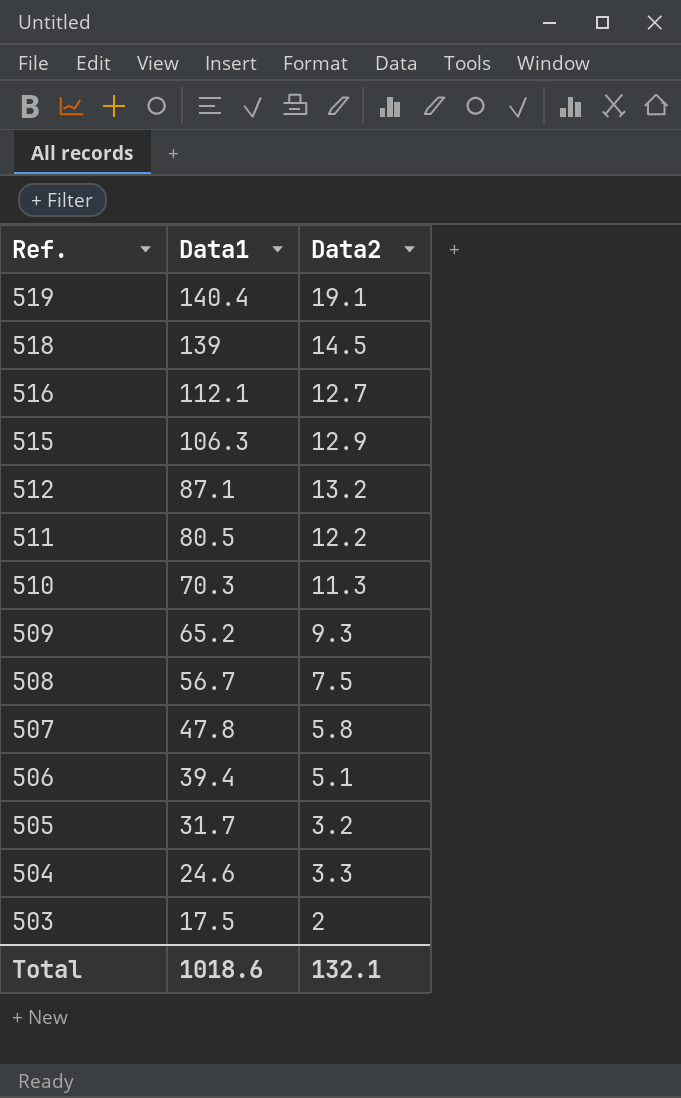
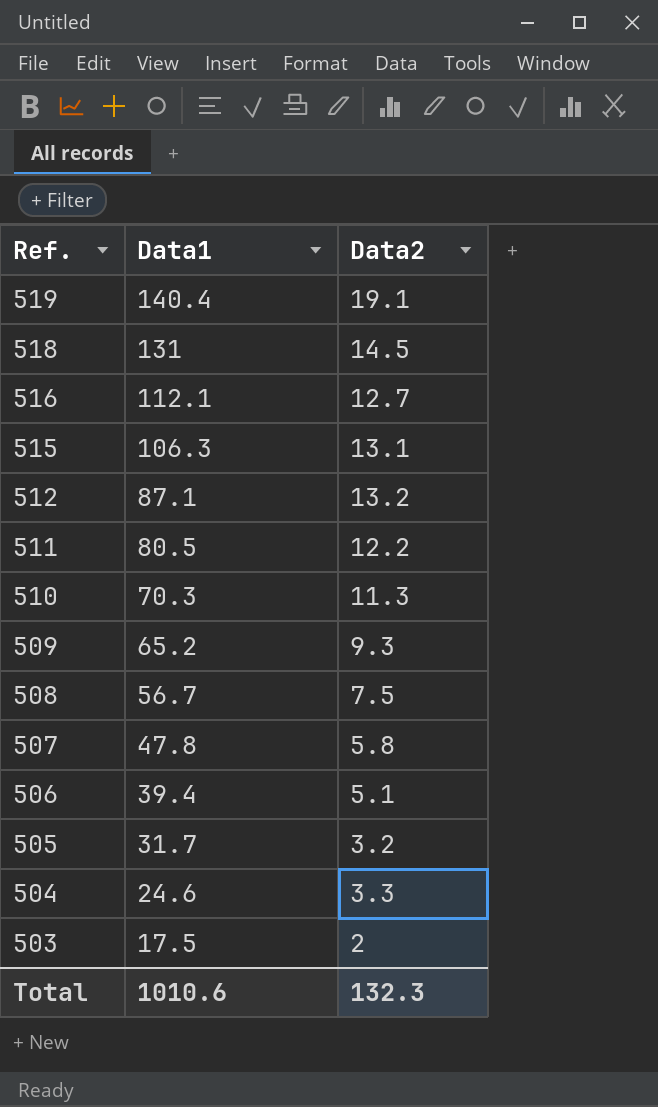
518 | Data1: 139 -> 131
515 | Data2: 12.9 -> 13.1
Total | Data1: 1018.6 -> 1010.6
Total | Data2: 132.1 -> 132.3

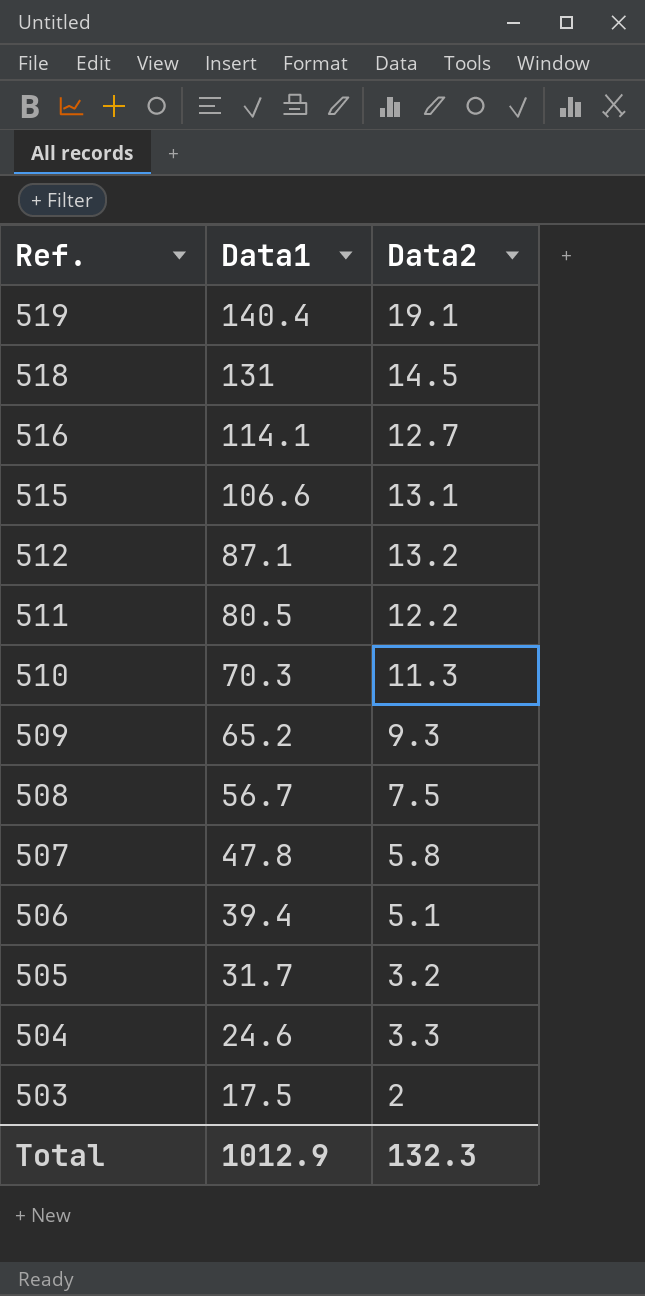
516 | Data1: 112.1 -> 114.1
515 | Data1: 106.3 -> 106.6
Total | Data1: 1010.6 -> 1012.9

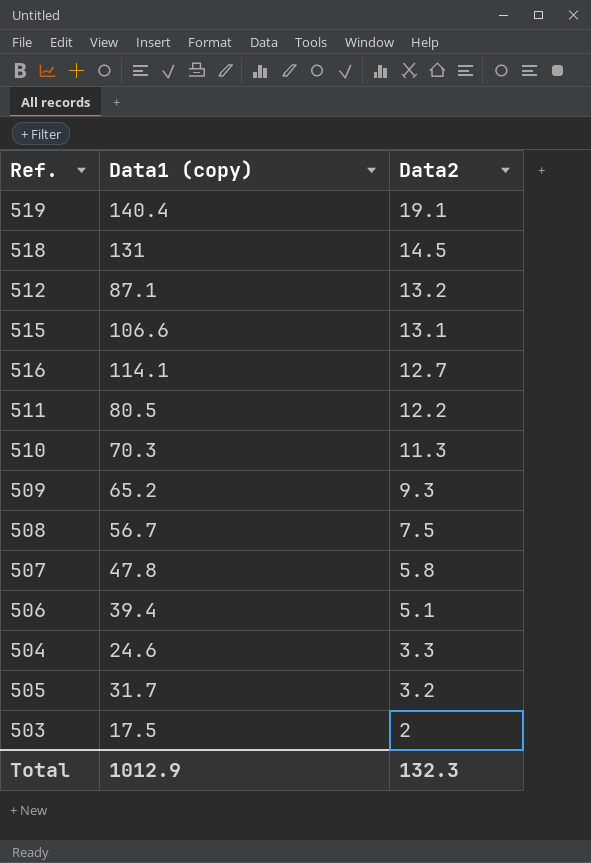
row order: Ref. descending -> Data2 descending
column name: Data1 -> Data1 (copy)

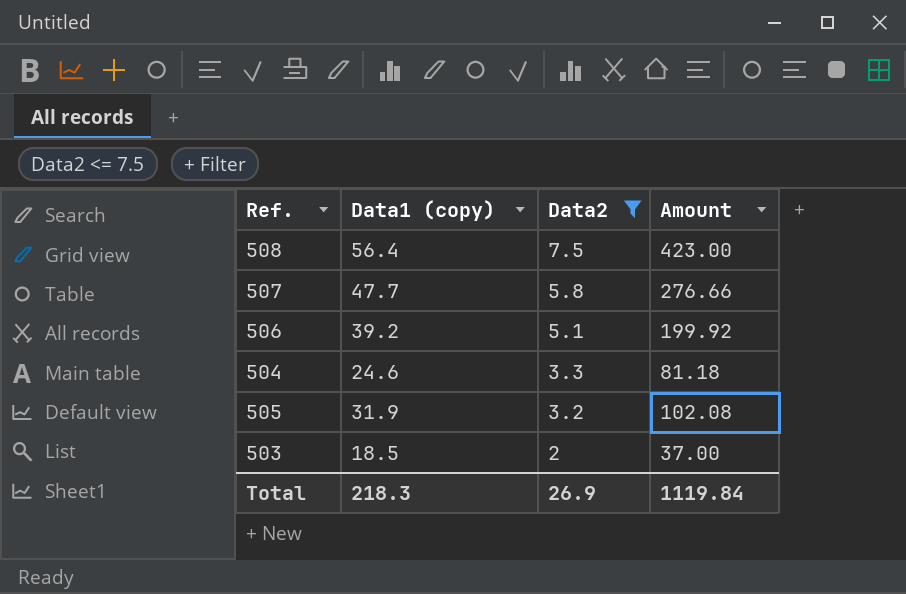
filter: none -> Data2 <= 7.5
column Amount | formula: none -> [Data1 (copy)] * [Data2]
508 | Data1 (copy): 56.7 -> 56.4
507 | Data1 (copy): 47.8 -> 47.7
506 | Data1 (copy): 39.4 -> 39.2
505 | Data1 (copy): 31.7 -> 31.9
503 | Data1 (copy): 17.5 -> 18.5
Total | Data1 (copy): 1012.9 -> 218.3
Total | Data2: 132.3 -> 26.9

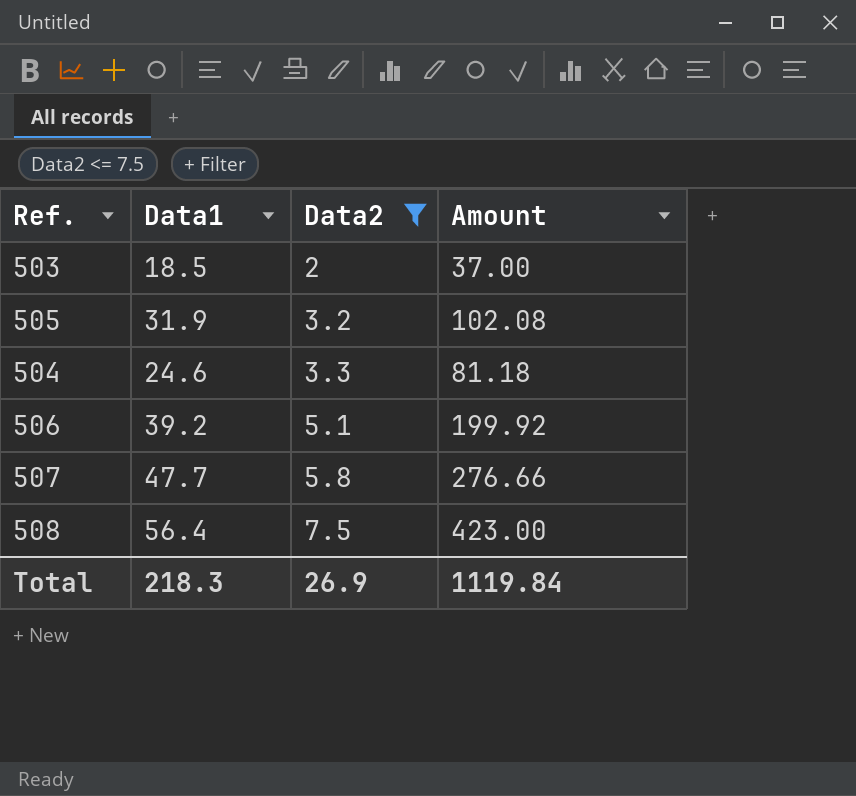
row order: Data2 descending -> Data2 ascending
column name: Data1 (copy) -> Data1

